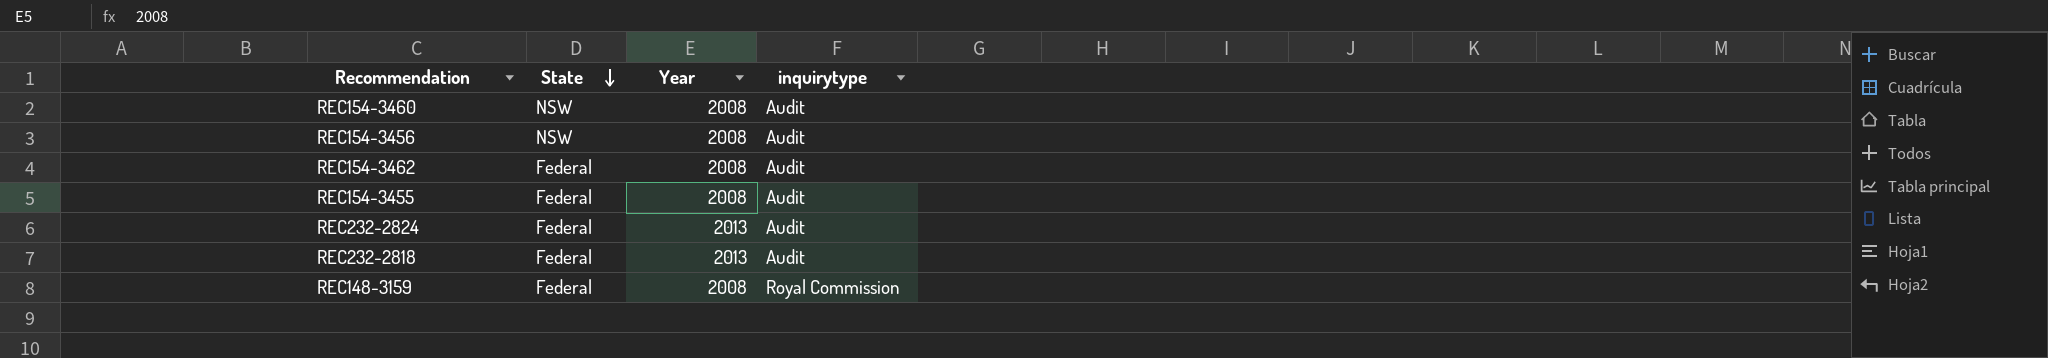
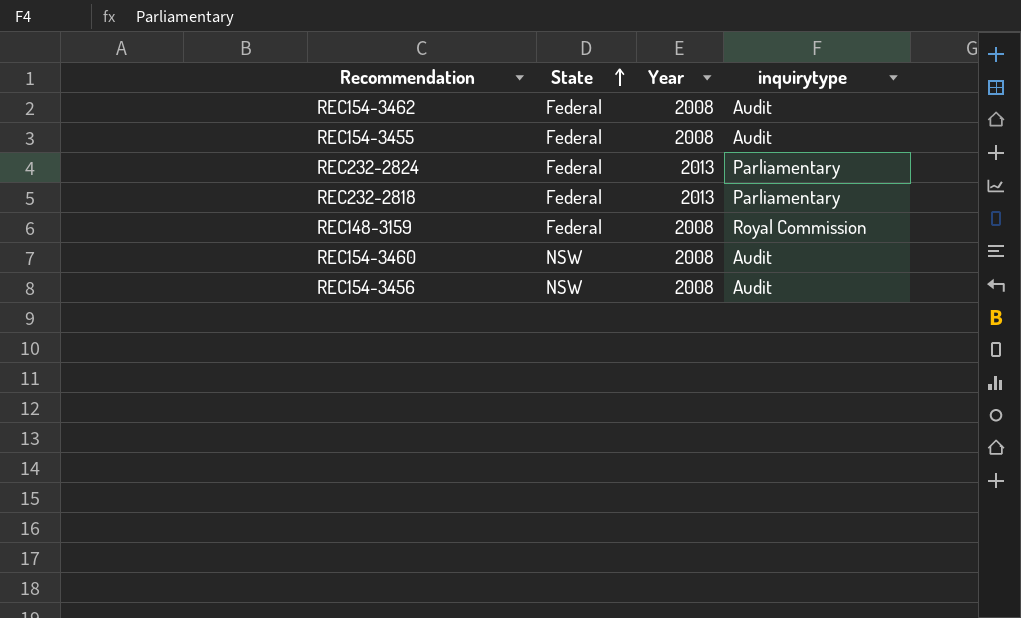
row order: State descending -> State ascending
REC232-2824 | inquirytype: Audit -> Parliamentary
REC232-2818 | inquirytype: Audit -> Parliamentary

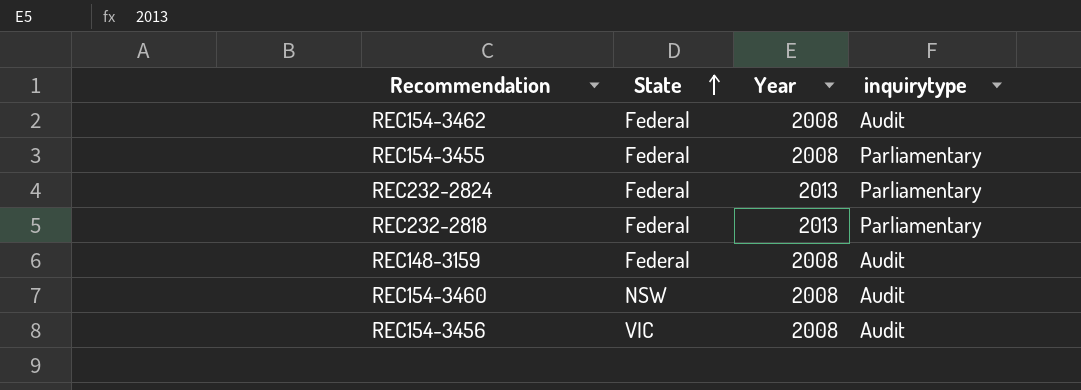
REC154-3455 | inquirytype: Audit -> Parliamentary
REC148-3159 | inquirytype: Royal Commission -> Audit
REC154-3456 | State: NSW -> VIC

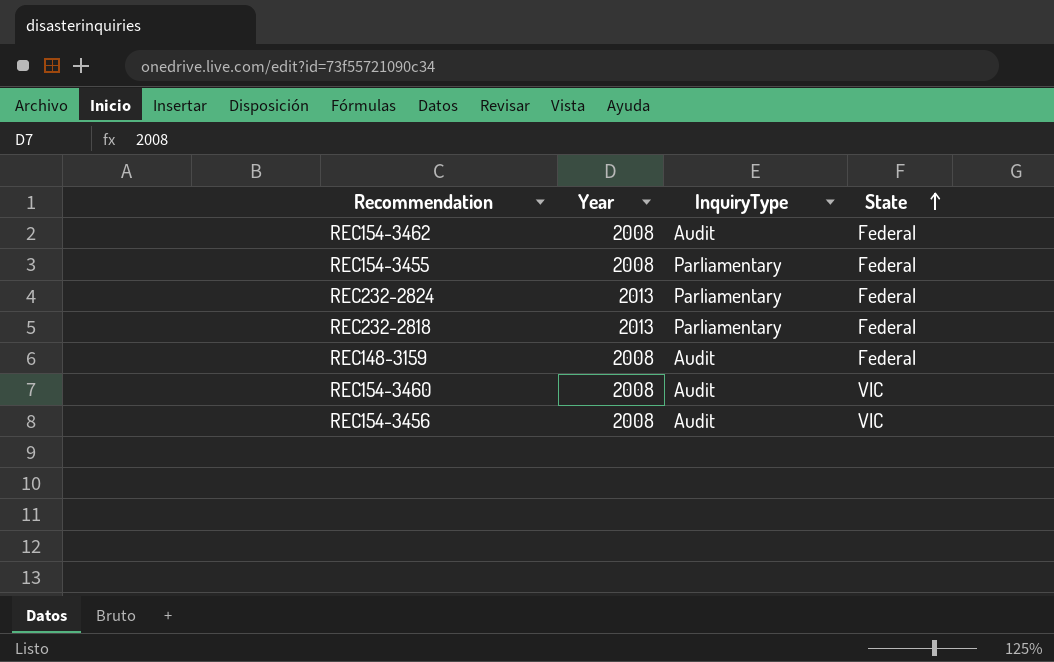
column name: inquirytype -> InquiryType
column State | position: 2 -> 4
REC154-3460 | State: NSW -> VIC

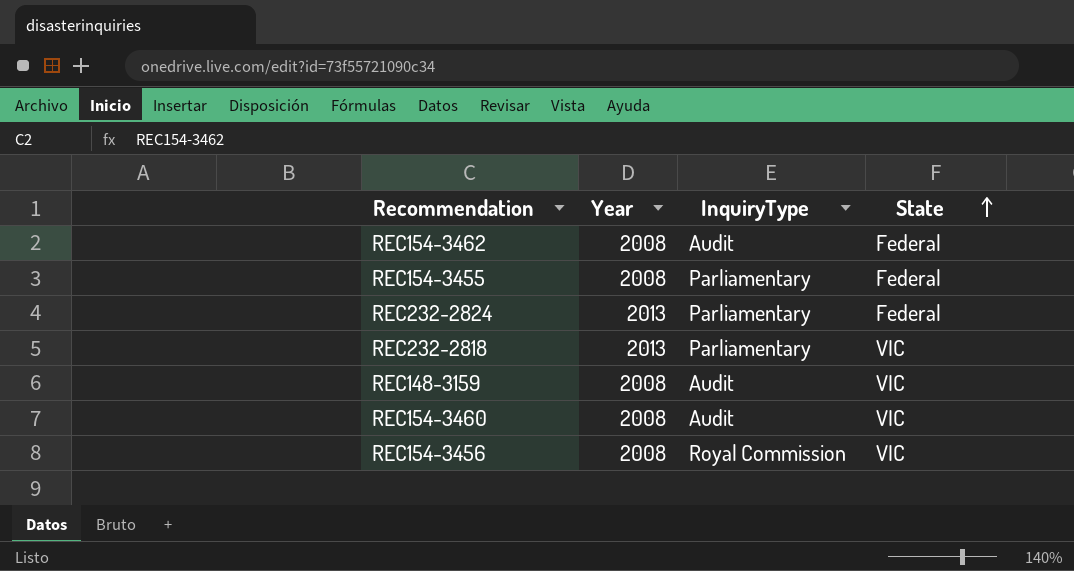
REC232-2818 | State: Federal -> VIC
REC148-3159 | State: Federal -> VIC
REC154-3456 | InquiryType: Audit -> Royal Commission

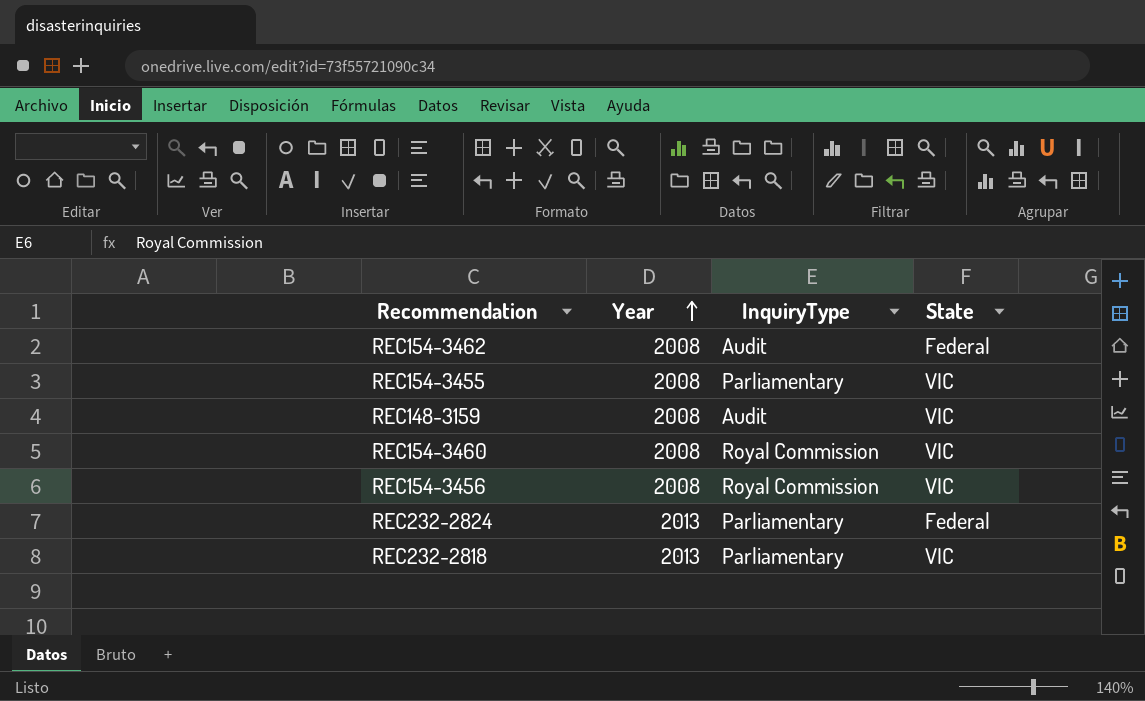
row order: State ascending -> Year ascending
REC154-3455 | State: Federal -> VIC
REC154-3460 | InquiryType: Audit -> Royal Commission

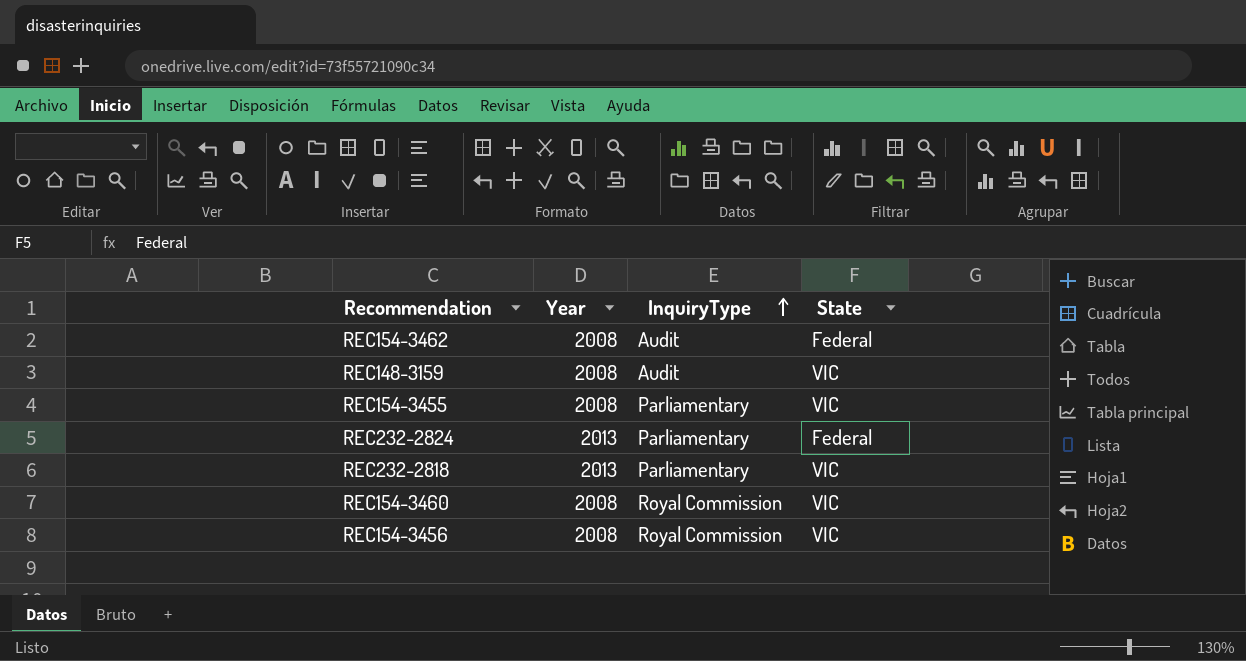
row order: Year ascending -> InquiryType ascending

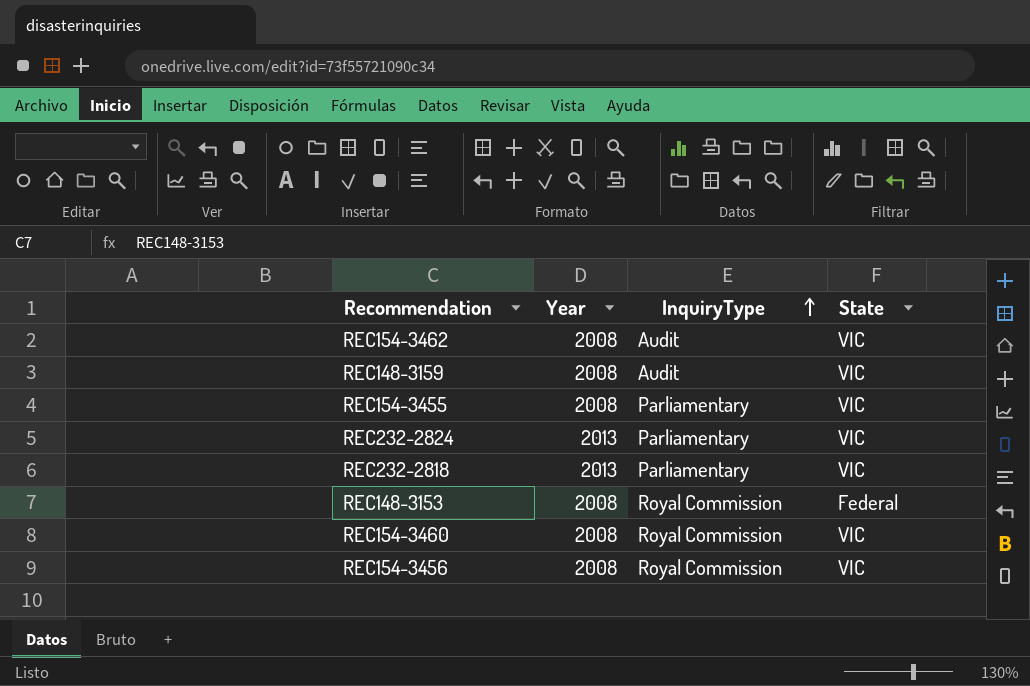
REC154-3462 | State: Federal -> VIC
REC232-2824 | State: Federal -> VIC
row REC148-3153: none -> 2008 | Royal Commission | Federal

